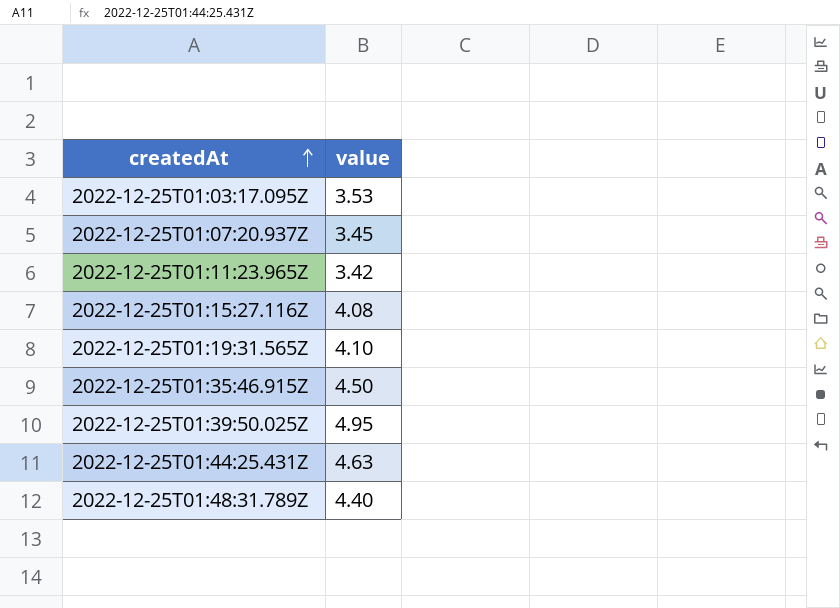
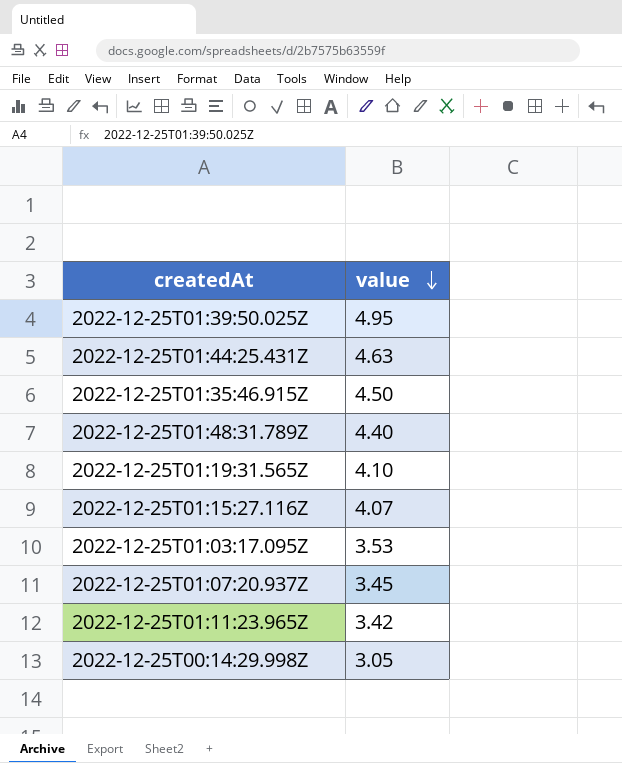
row order: createdAt ascending -> value descending
2022-12-25T01:15:27.116Z | value: 4.08 -> 4.07
row 2022-12-25T00:14:29.998Z: none -> 3.05

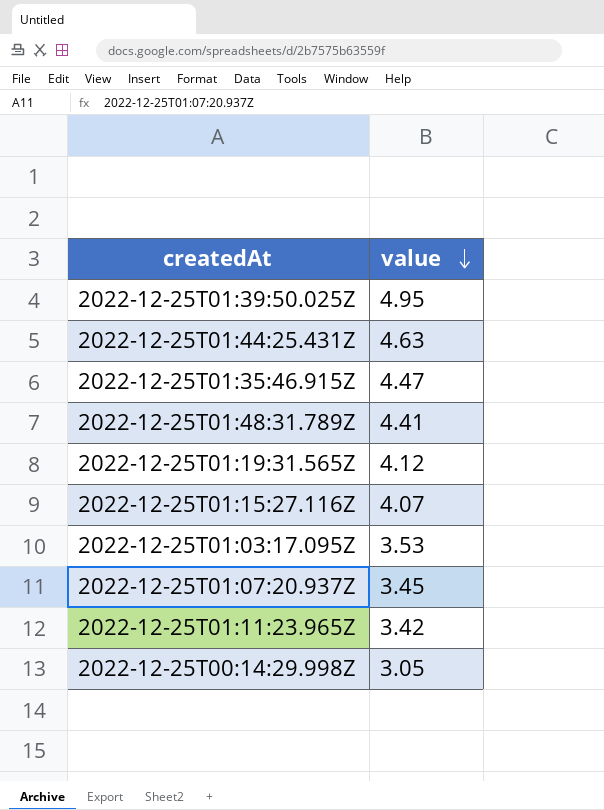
2022-12-25T01:35:46.915Z | value: 4.50 -> 4.47
2022-12-25T01:48:31.789Z | value: 4.40 -> 4.41
2022-12-25T01:19:31.565Z | value: 4.10 -> 4.12

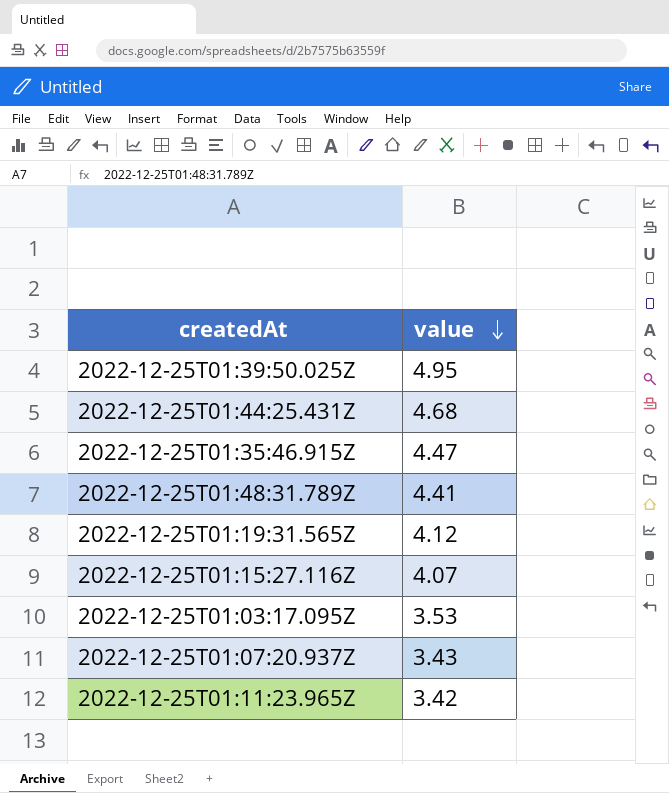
row 2022-12-25T00:14:29.998Z: 3.05 -> none
2022-12-25T01:44:25.431Z | value: 4.63 -> 4.68
2022-12-25T01:07:20.937Z | value: 3.45 -> 3.43

